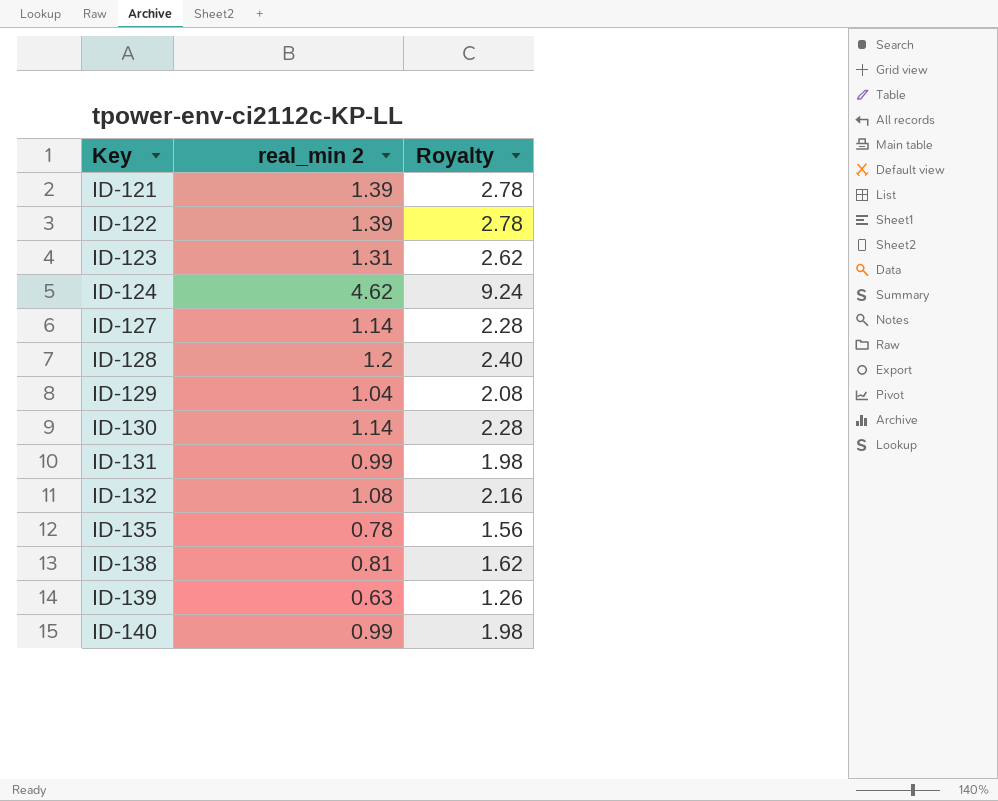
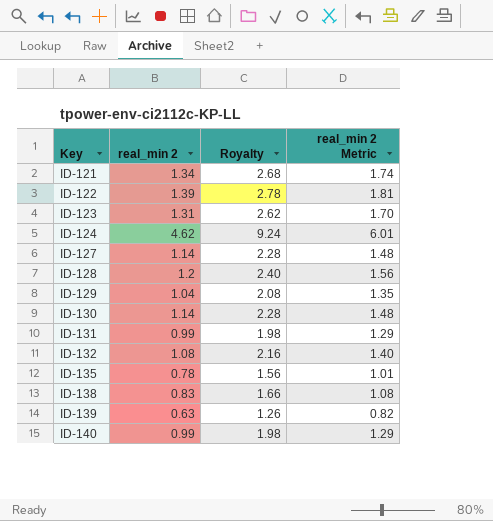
column real_min 2 Metric | formula: none -> [real_min 2] * 1.3
ID-121 | real_min 2: 1.39 -> 1.34
ID-121 | Royalty: 2.78 -> 2.68
ID-138 | real_min 2: 0.81 -> 0.83
ID-138 | Royalty: 1.62 -> 1.66

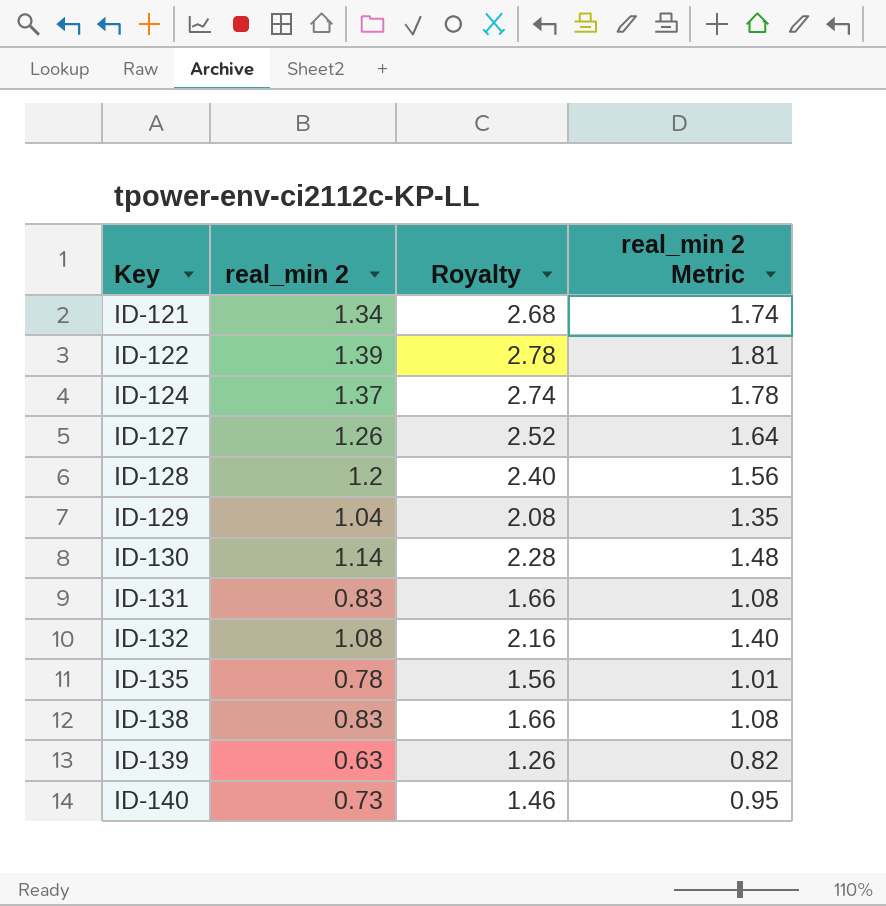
row ID-123: 1.31 | 2.62 | 1.70 -> none
ID-124 | real_min 2: 4.62 -> 1.37
ID-124 | Royalty: 9.24 -> 2.74
ID-124 | real_min 2 Metric: 6.01 -> 1.78
ID-127 | real_min 2: 1.14 -> 1.26
ID-127 | Royalty: 2.28 -> 2.52
ID-127 | real_min 2 Metric: 1.48 -> 1.64
ID-131 | real_min 2: 0.99 -> 0.83
ID-131 | Royalty: 1.98 -> 1.66
ID-131 | real_min 2 Metric: 1.29 -> 1.08
ID-140 | real_min 2: 0.99 -> 0.73
ID-140 | Royalty: 1.98 -> 1.46
ID-140 | real_min 2 Metric: 1.29 -> 0.95

